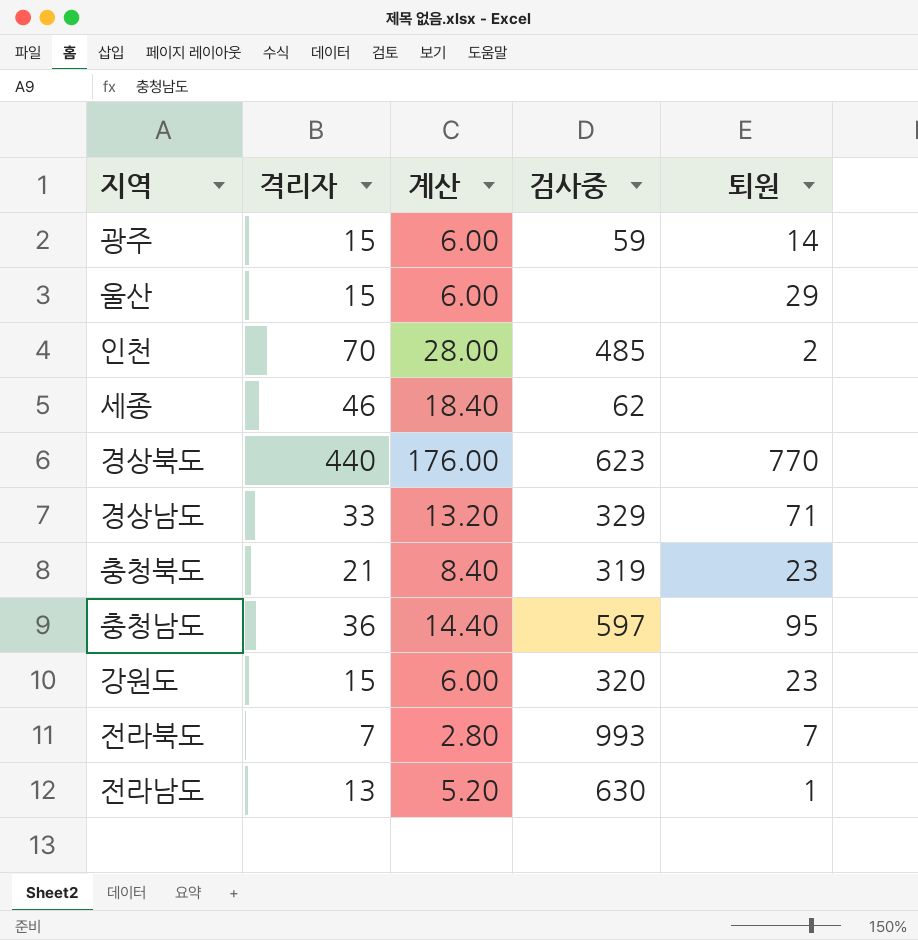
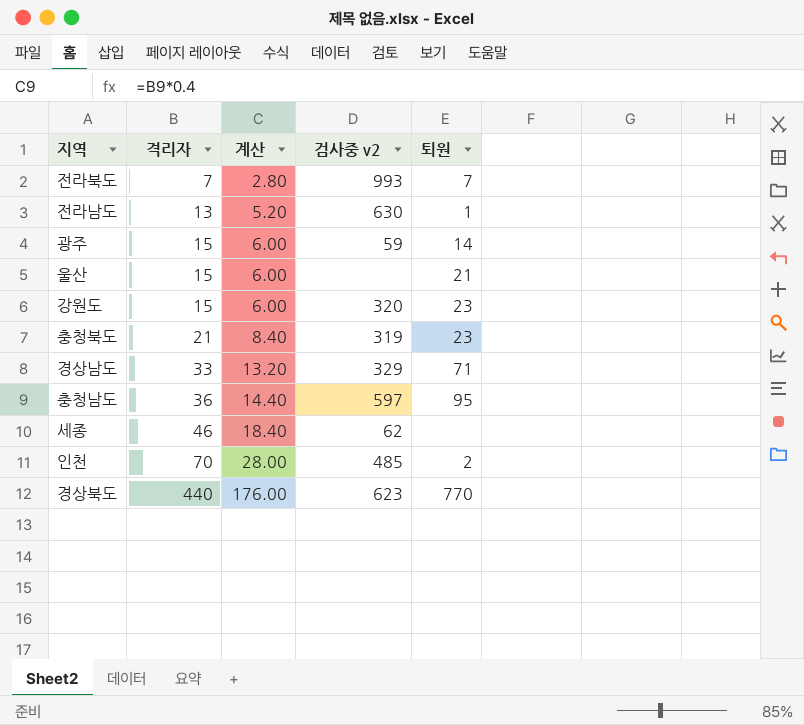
row order: none -> 격리자 ascending
column name: 검사중 -> 검사중 v2
울산 | 퇴원: 29 -> 21

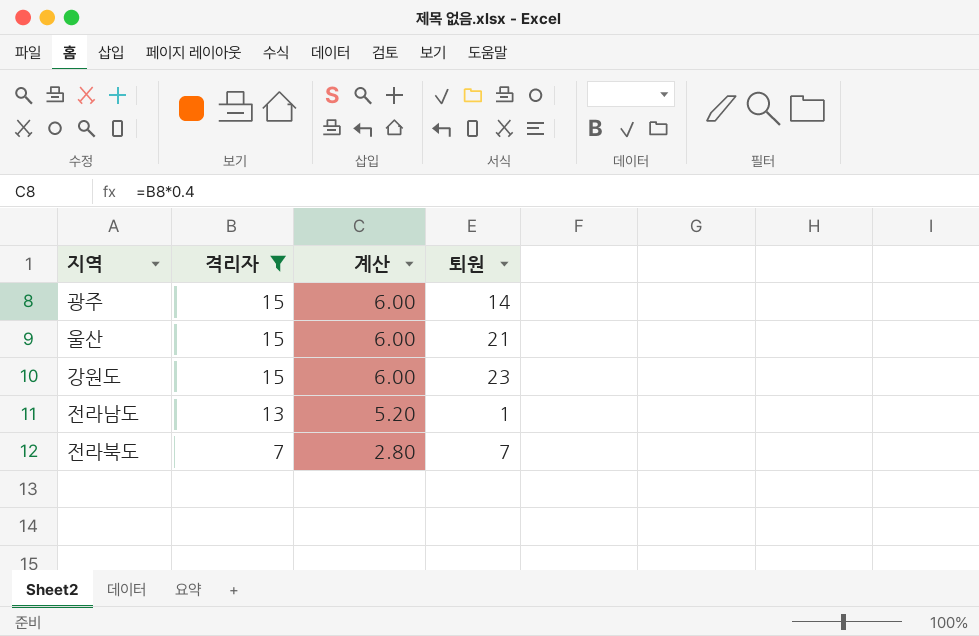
filter: none -> 격리자 <= 15
row order: 격리자 ascending -> 격리자 descending
column 검사중 v2 | position: 4 -> none

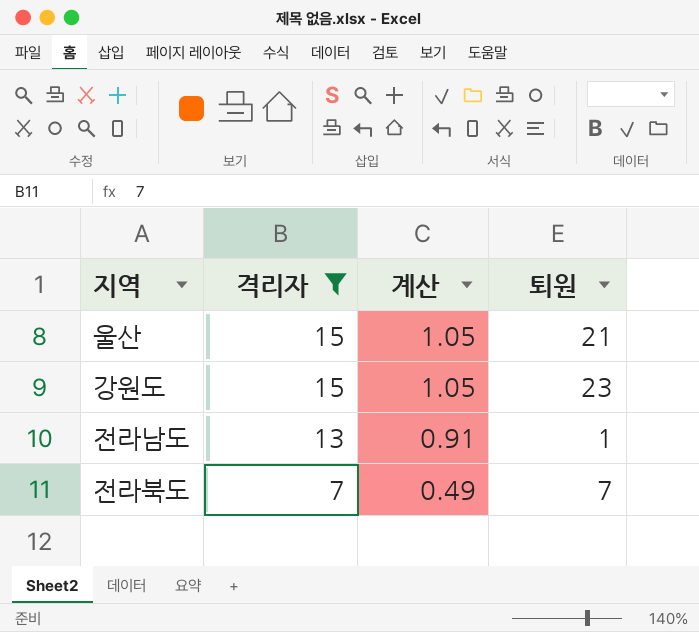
column 계산 | formula: [격리자] * 0.4 -> [격리자] * 0.07
row 광주: 15 | 6.00 | 14 -> none

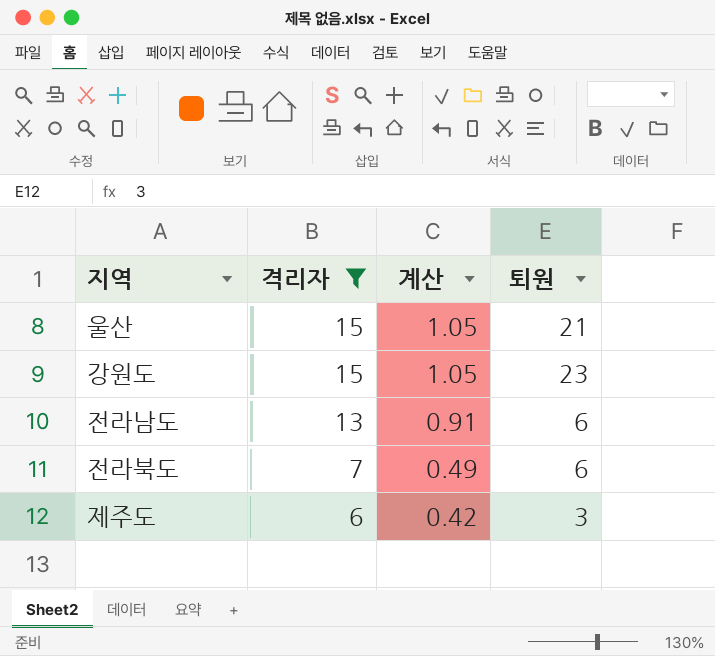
전라남도 | 퇴원: 1 -> 6
전라북도 | 퇴원: 7 -> 6
row 제주도: none -> 6 | 0.42 | 3

